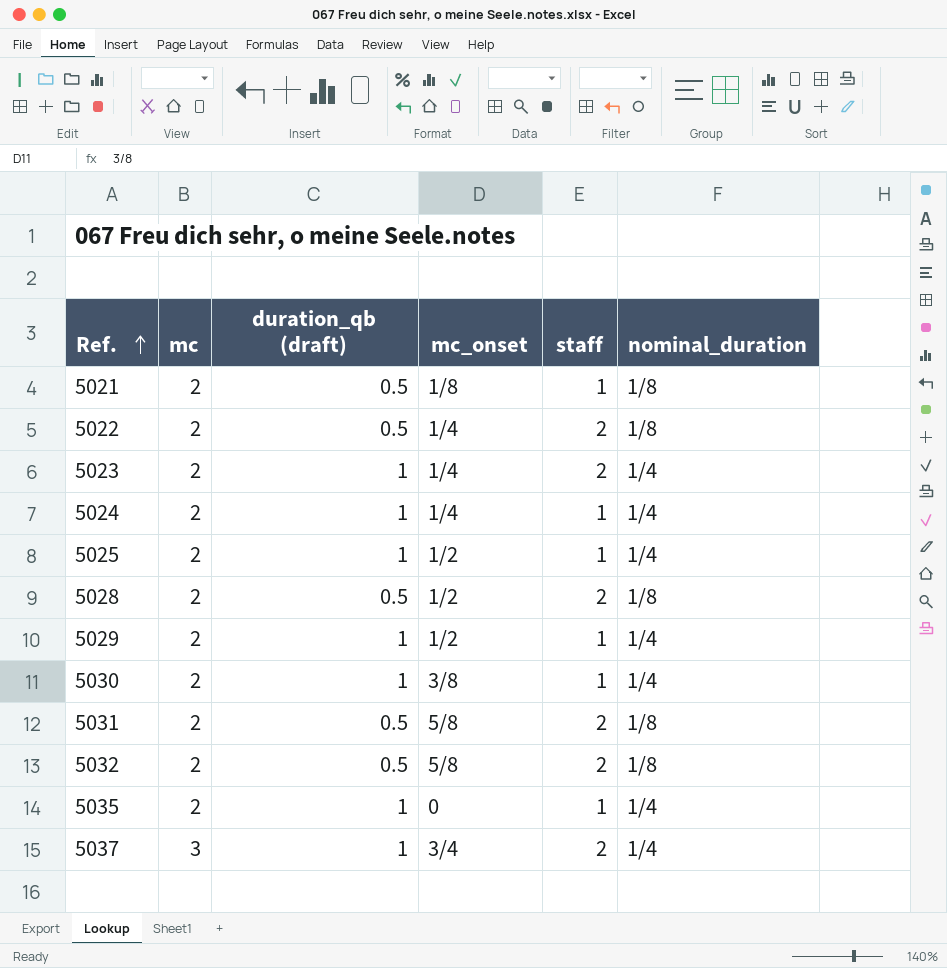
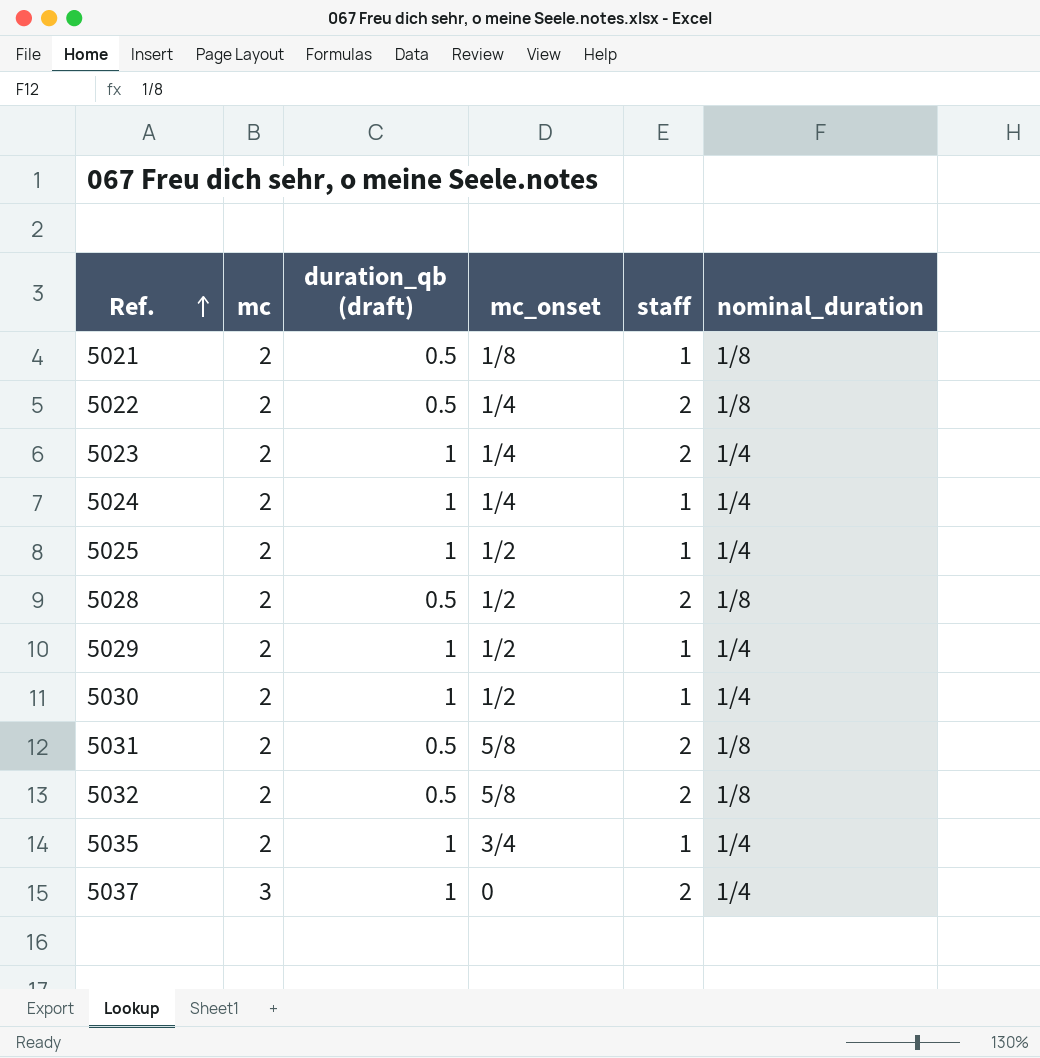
5030 | mc_onset: 3/8 -> 1/2
5035 | mc_onset: 0 -> 3/4
5037 | mc_onset: 3/4 -> 0

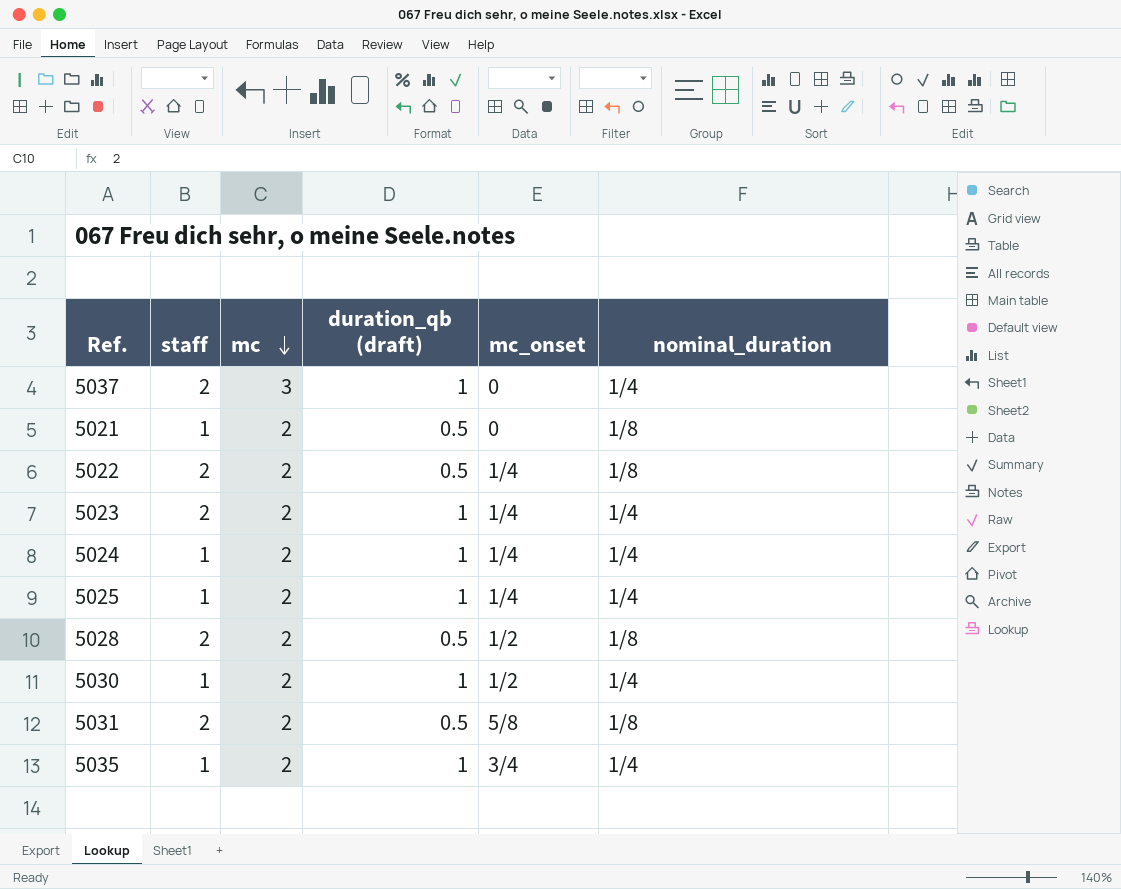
row order: Ref. ascending -> mc descending
column staff | position: 5 -> 2
row 5029: 2 | 1 | 1/2 | 1 | 1/4 -> none
row 5032: 2 | 0.5 | 5/8 | 2 | 1/8 -> none
5021 | mc_onset: 1/8 -> 0
5025 | mc_onset: 1/2 -> 1/4

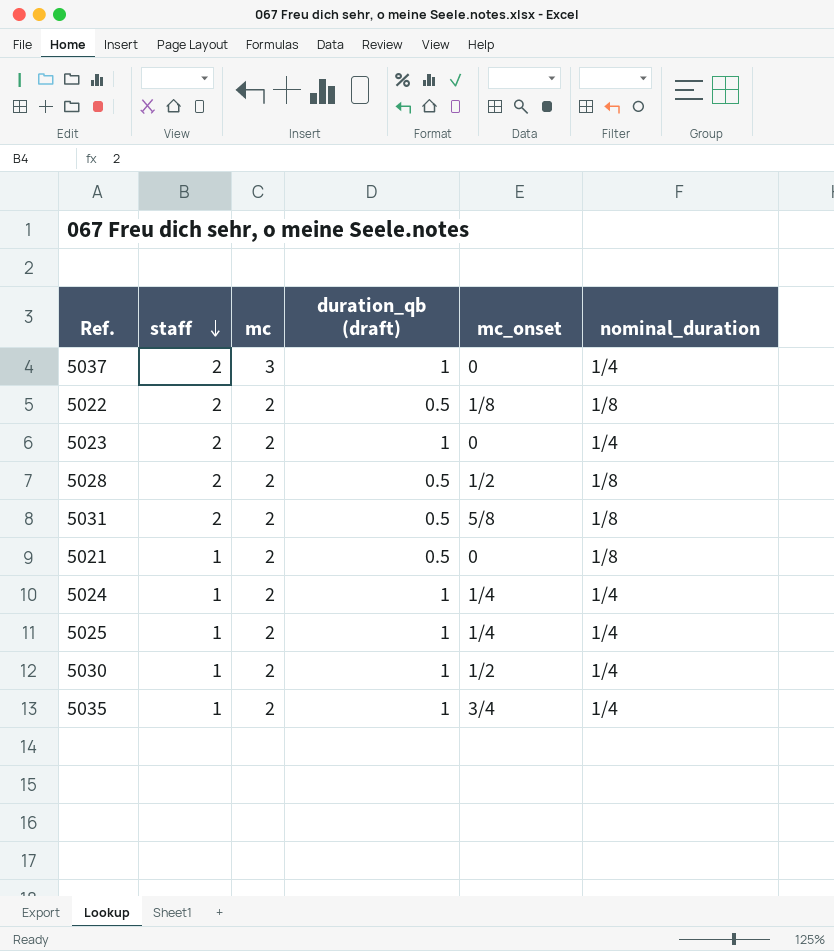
row order: mc descending -> staff descending
5022 | mc_onset: 1/4 -> 1/8
5023 | mc_onset: 1/4 -> 0

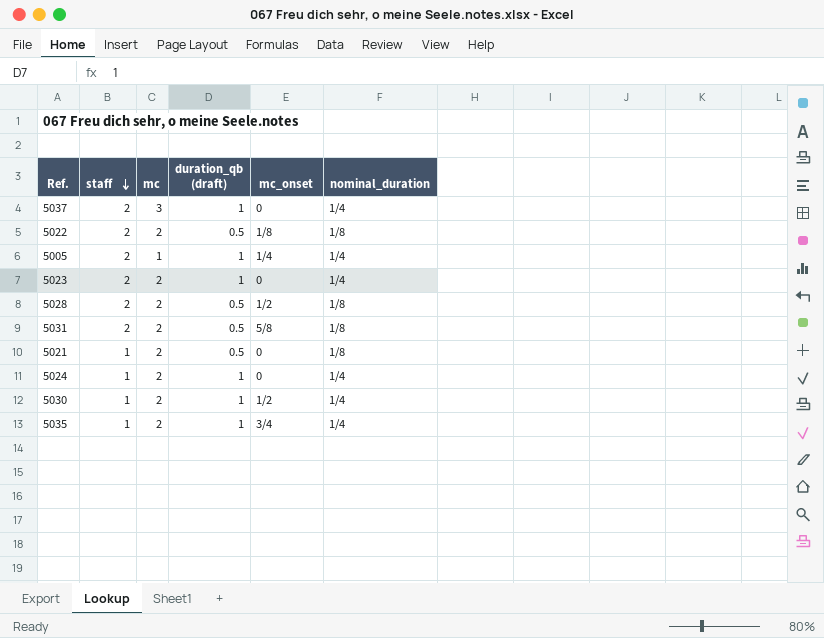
row 5025: 1 | 2 | 1 | 1/4 | 1/4 -> none
row 5005: none -> 2 | 1 | 1 | 1/4 | 1/4
5024 | mc_onset: 1/4 -> 0

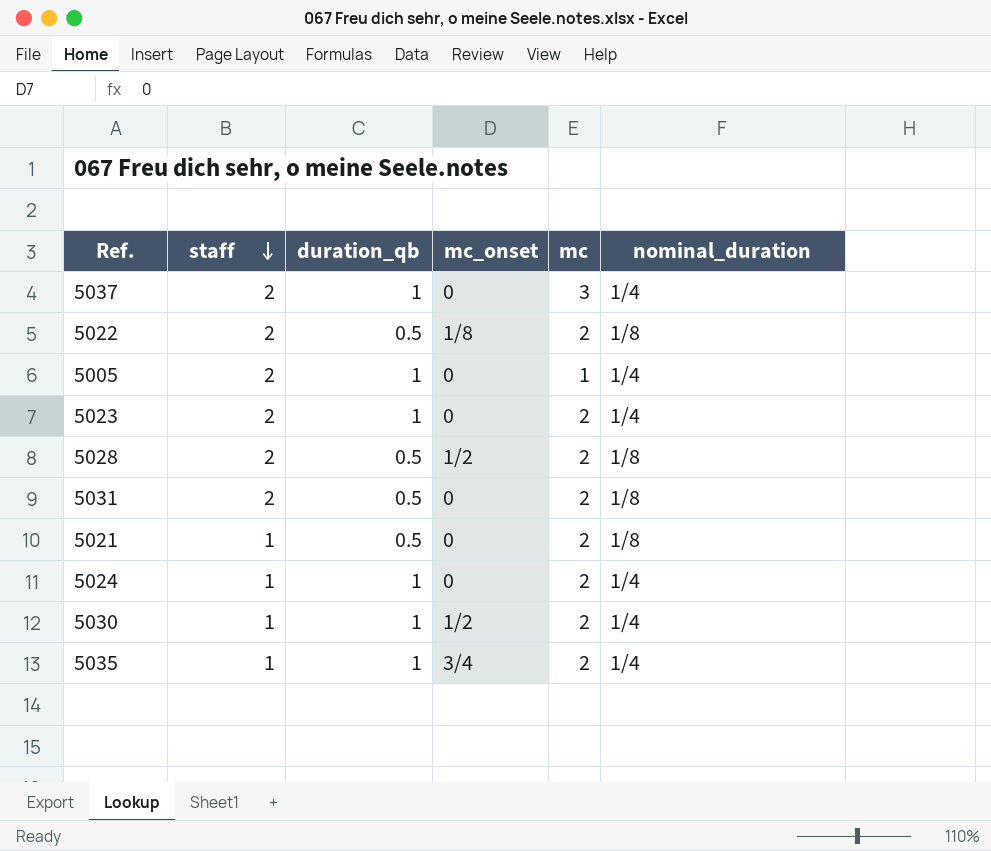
column name: duration_qb (draft) -> duration_qb
column mc | position: 3 -> 5
5005 | mc_onset: 1/4 -> 0
5031 | mc_onset: 5/8 -> 0

